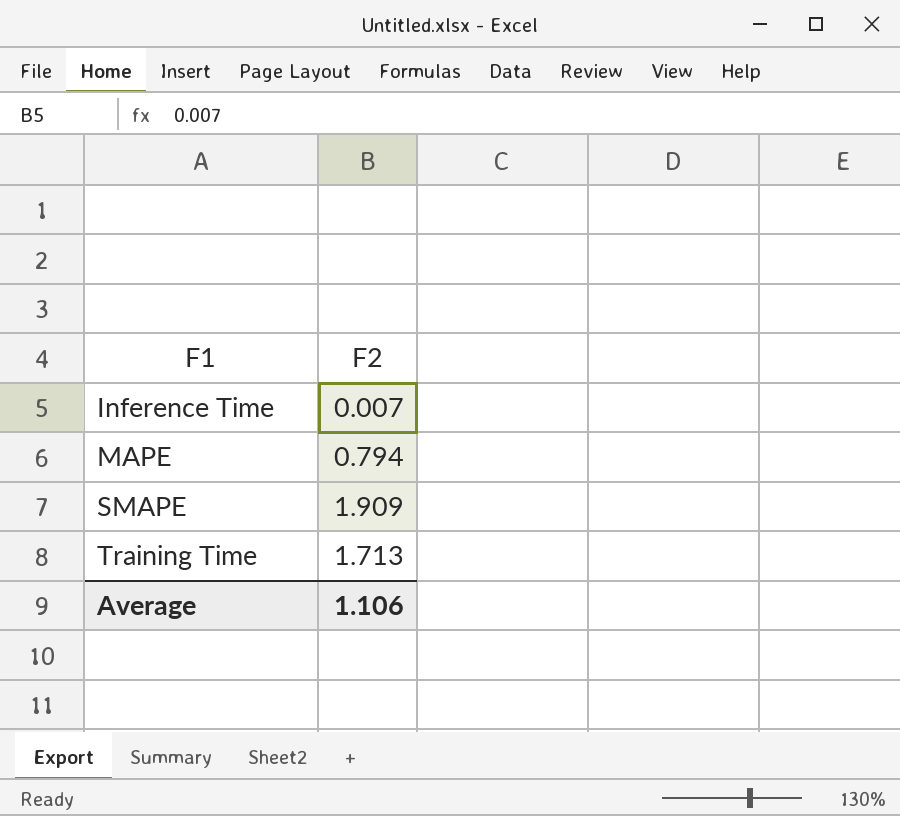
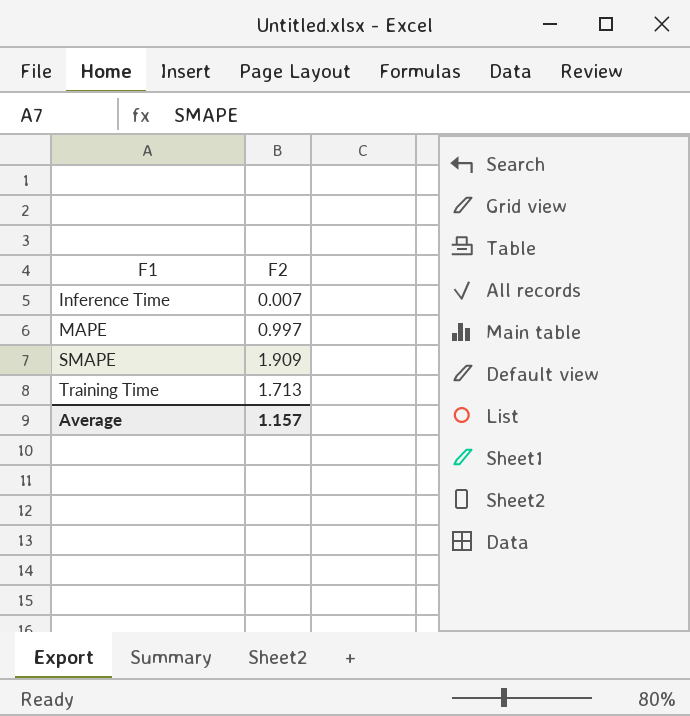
MAPE | F2: 0.794 -> 0.997
Average | F2: 1.106 -> 1.157

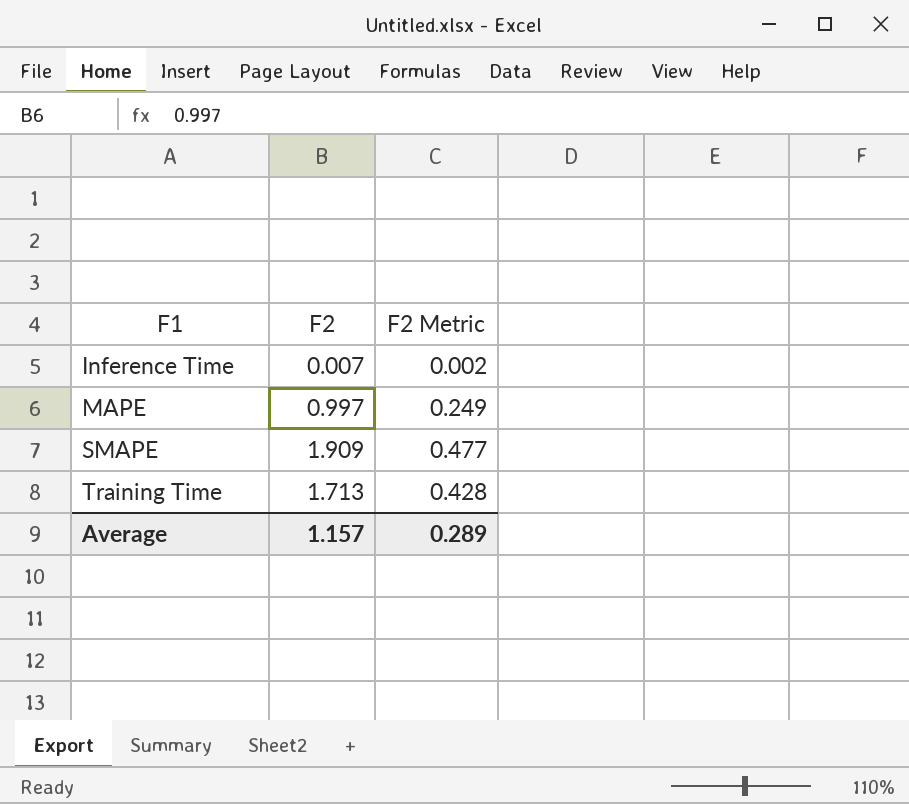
column F2 Metric | formula: none -> [F2] * 0.25

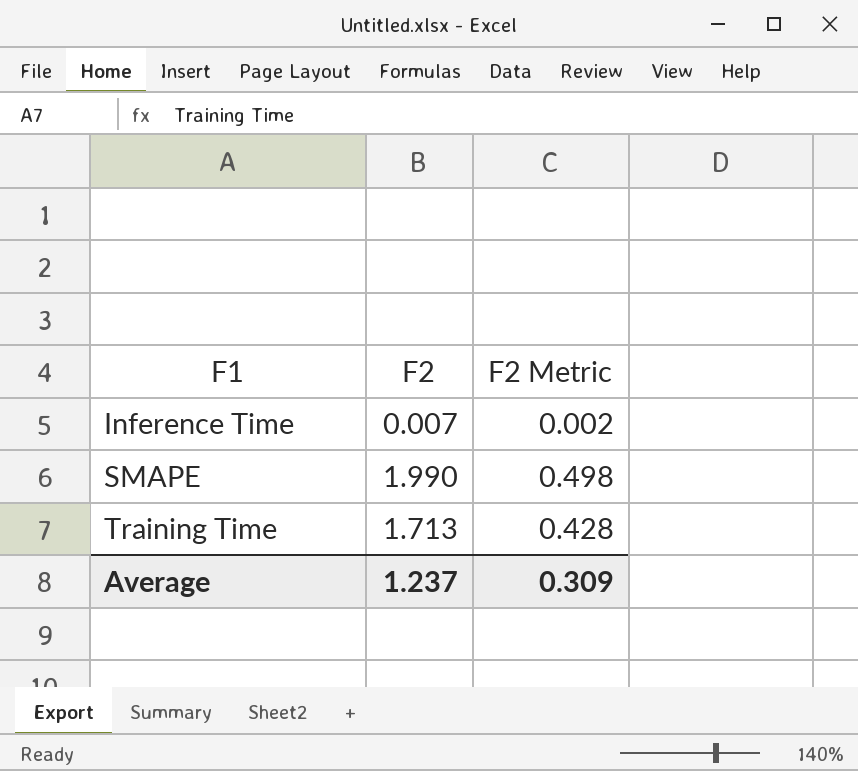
row MAPE: 0.997 | 0.249 -> none
SMAPE | F2: 1.909 -> 1.990
SMAPE | F2 Metric: 0.477 -> 0.498
Average | F2: 1.157 -> 1.237
Average | F2 Metric: 0.289 -> 0.309

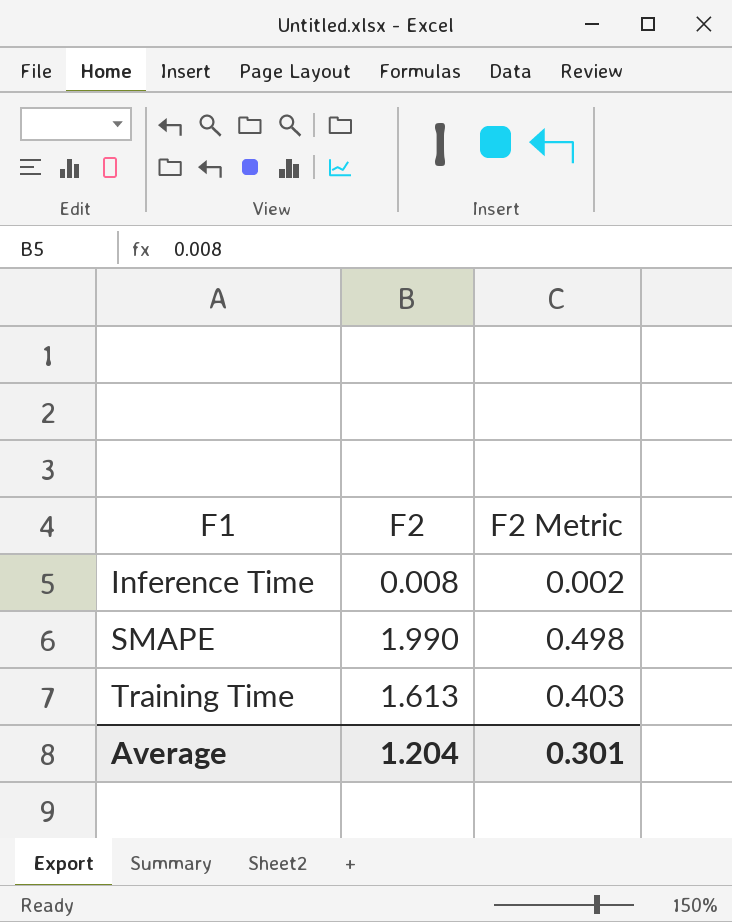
Inference Time | F2: 0.007 -> 0.008
Training Time | F2: 1.713 -> 1.613
Training Time | F2 Metric: 0.428 -> 0.403
Average | F2: 1.237 -> 1.204
Average | F2 Metric: 0.309 -> 0.301

